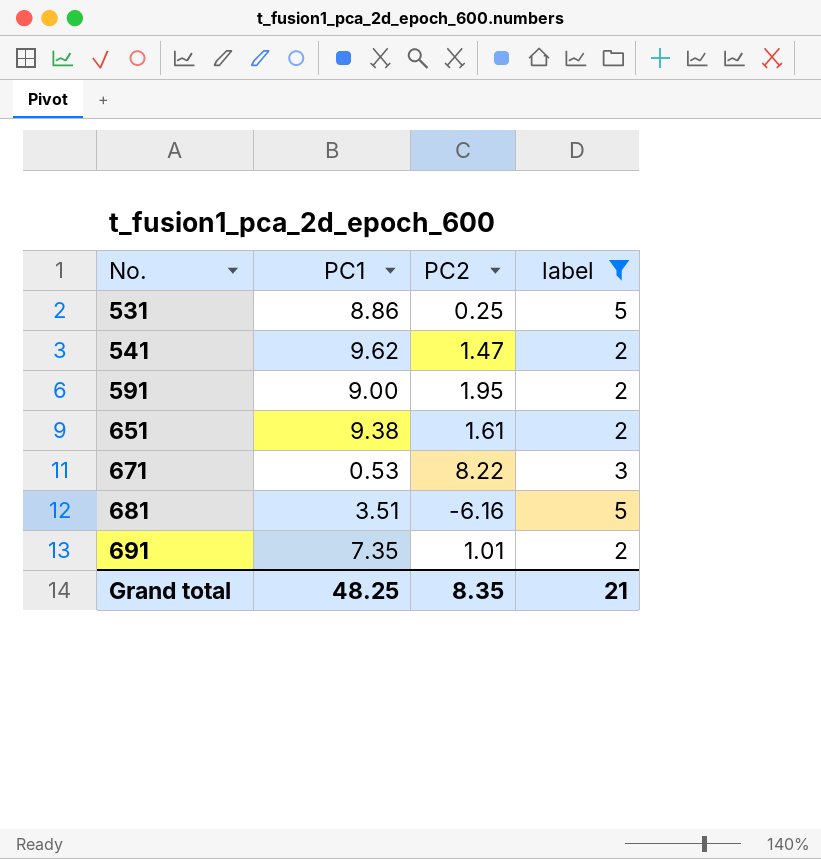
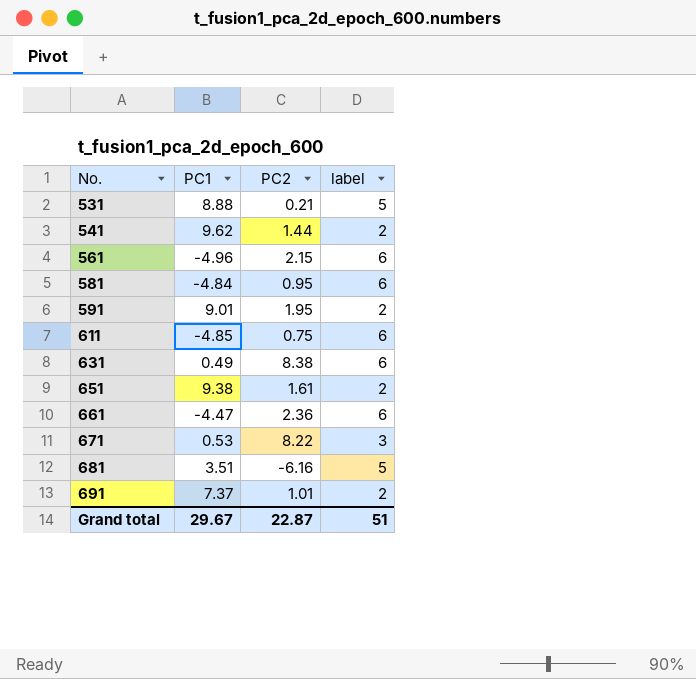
filter: label != 6 -> none
531 | PC1: 8.86 -> 8.88
531 | PC2: 0.25 -> 0.21
541 | PC2: 1.47 -> 1.44
591 | PC1: 9.00 -> 9.01
691 | PC1: 7.35 -> 7.37
Grand total | PC1: 48.25 -> 29.67
Grand total | PC2: 8.35 -> 22.87
Grand total | label: 21 -> 51

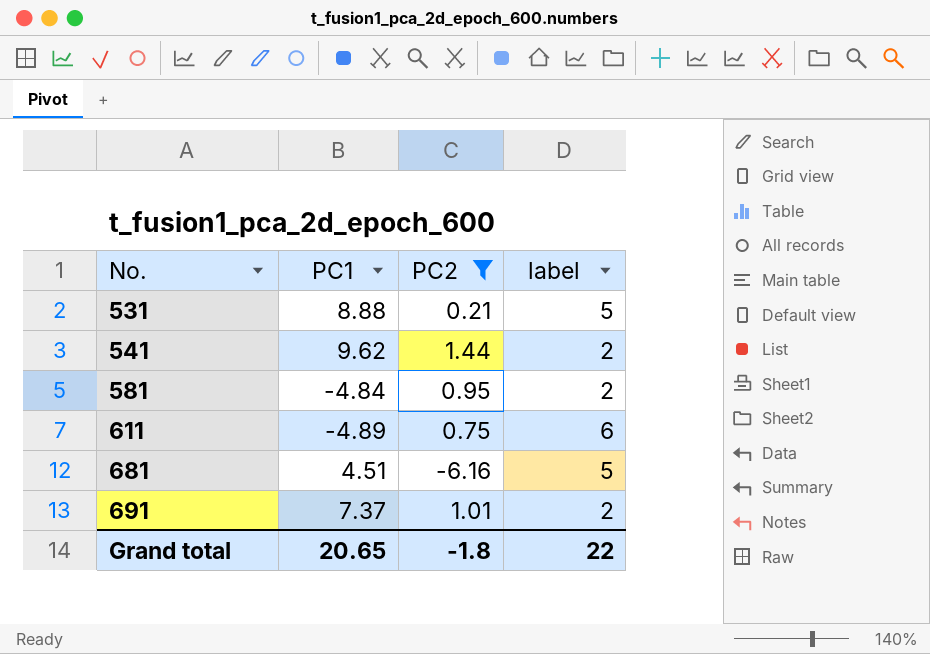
filter: none -> PC2 <= 1.44
581 | label: 6 -> 2
611 | PC1: -4.85 -> -4.89
681 | PC1: 3.51 -> 4.51
Grand total | PC1: 29.67 -> 20.65
Grand total | PC2: 22.87 -> -1.8
Grand total | label: 51 -> 22

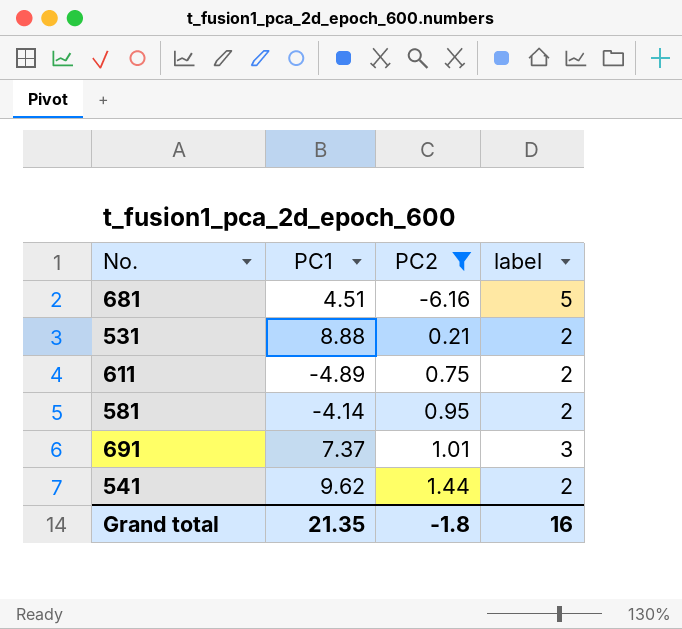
row order: No. ascending -> PC2 ascending
531 | label: 5 -> 2
611 | label: 6 -> 2
581 | PC1: -4.84 -> -4.14
691 | label: 2 -> 3
Grand total | PC1: 20.65 -> 21.35
Grand total | label: 22 -> 16

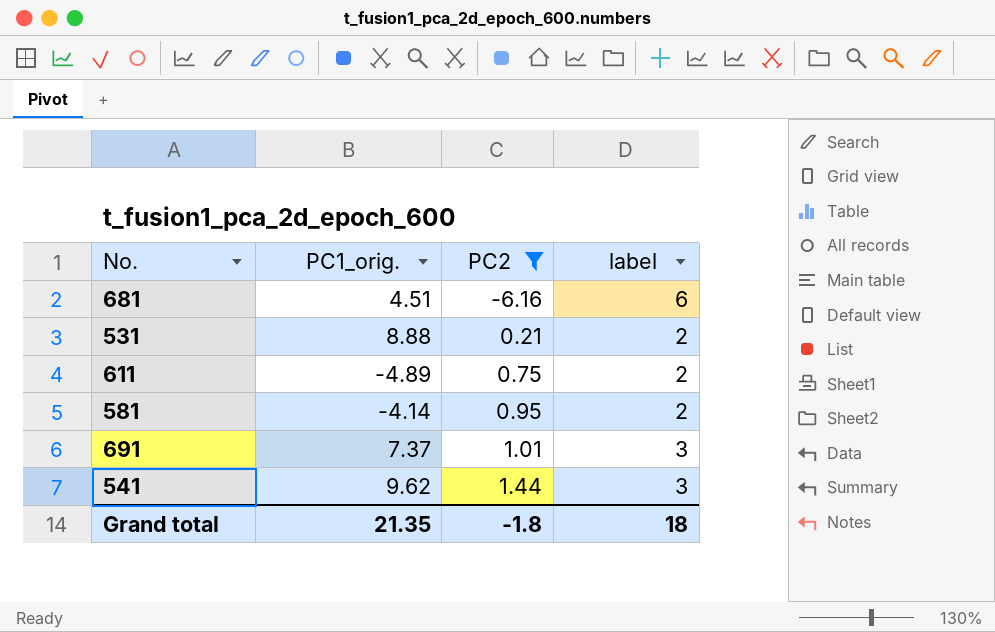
column name: PC1 -> PC1_orig.
681 | label: 5 -> 6
541 | label: 2 -> 3
Grand total | label: 16 -> 18

